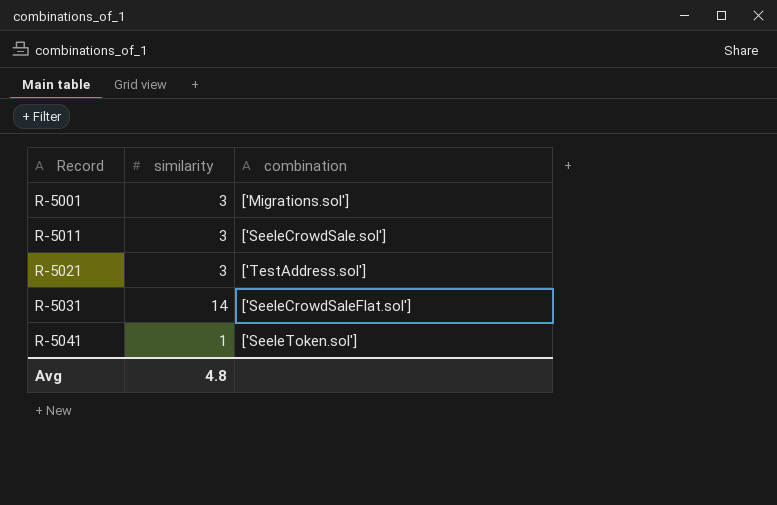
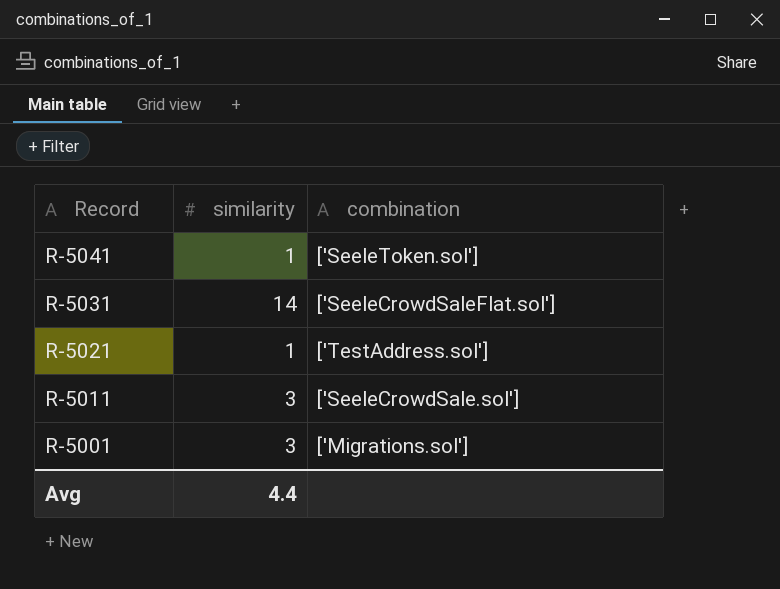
row order: Record ascending -> Record descending
R-5021 | similarity: 3 -> 1
Avg | similarity: 4.8 -> 4.4

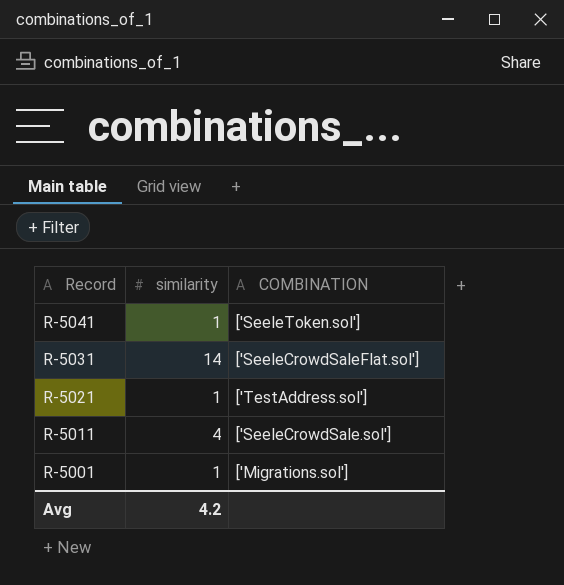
column name: combination -> COMBINATION
R-5011 | similarity: 3 -> 4
R-5001 | similarity: 3 -> 1
Avg | similarity: 4.4 -> 4.2

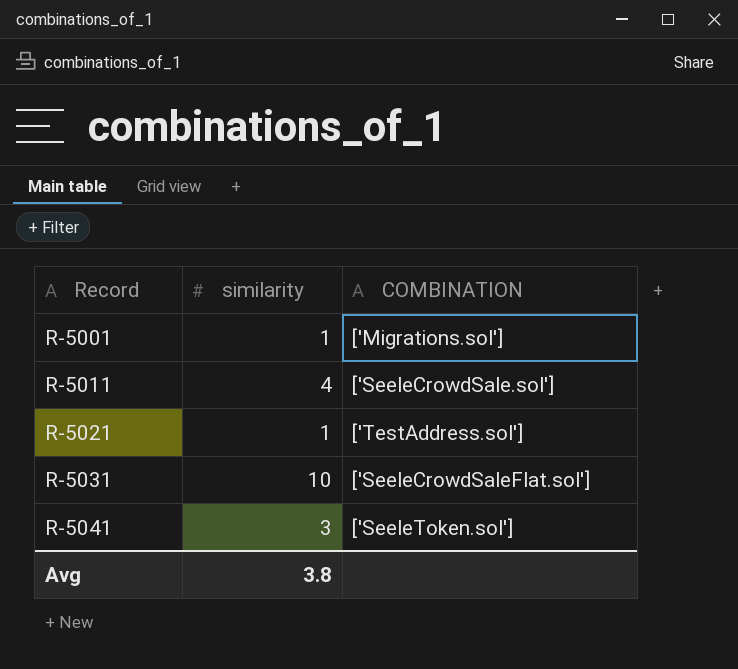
row order: Record descending -> Record ascending
R-5031 | similarity: 14 -> 10
R-5041 | similarity: 1 -> 3
Avg | similarity: 4.2 -> 3.8

